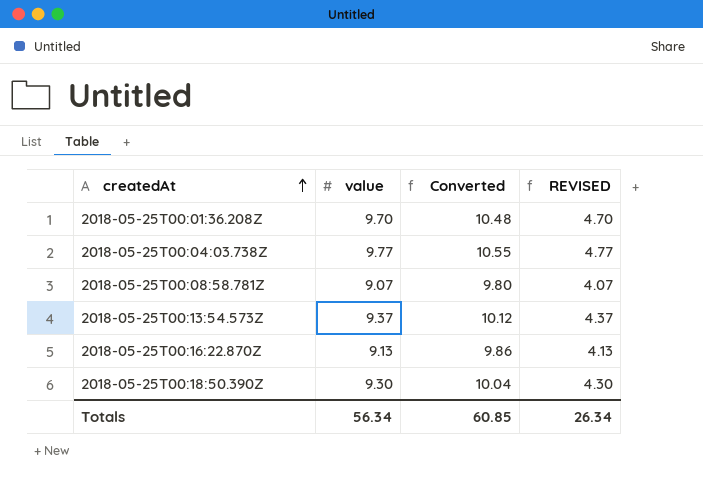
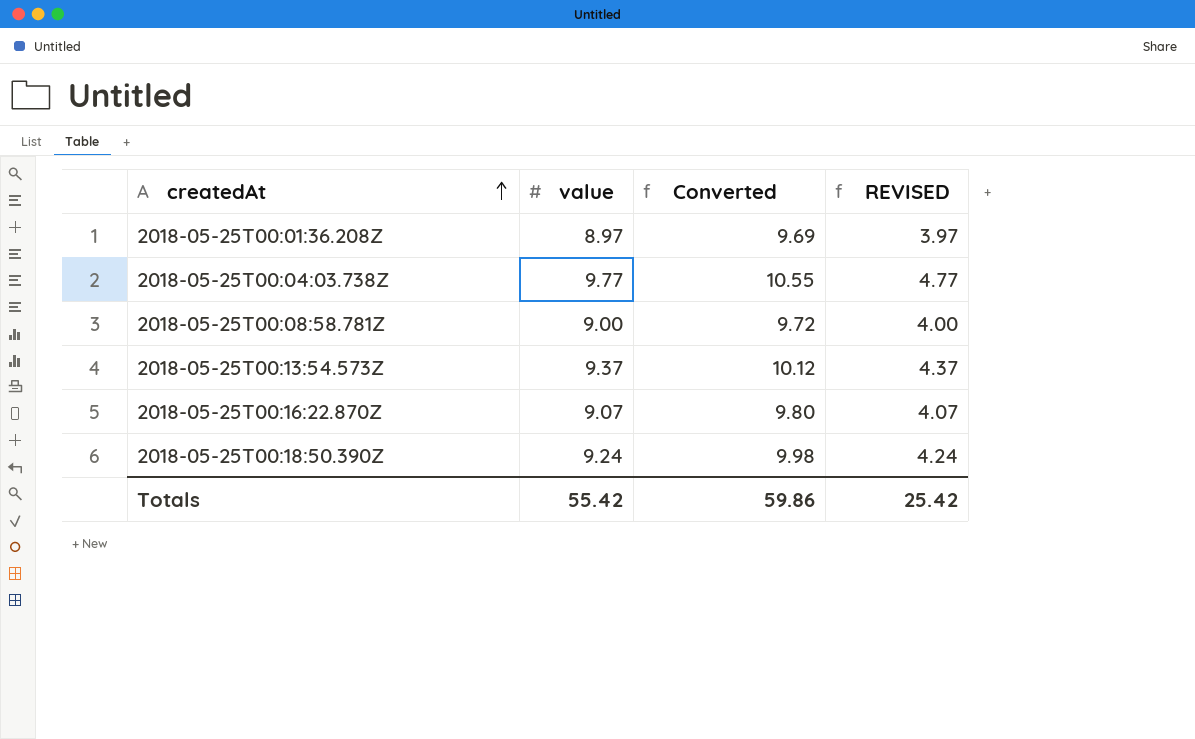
2018-05-25T00:01:36.208Z | value: 9.70 -> 8.97
2018-05-25T00:01:36.208Z | Converted: 10.48 -> 9.69
2018-05-25T00:01:36.208Z | REVISED: 4.70 -> 3.97
2018-05-25T00:08:58.781Z | value: 9.07 -> 9.00
2018-05-25T00:08:58.781Z | Converted: 9.80 -> 9.72
2018-05-25T00:08:58.781Z | REVISED: 4.07 -> 4.00
2018-05-25T00:16:22.870Z | value: 9.13 -> 9.07
2018-05-25T00:16:22.870Z | Converted: 9.86 -> 9.80
2018-05-25T00:16:22.870Z | REVISED: 4.13 -> 4.07
2018-05-25T00:18:50.390Z | value: 9.30 -> 9.24
2018-05-25T00:18:50.390Z | Converted: 10.04 -> 9.98
2018-05-25T00:18:50.390Z | REVISED: 4.30 -> 4.24
Totals | value: 56.34 -> 55.42
Totals | Converted: 60.85 -> 59.86
Totals | REVISED: 26.34 -> 25.42

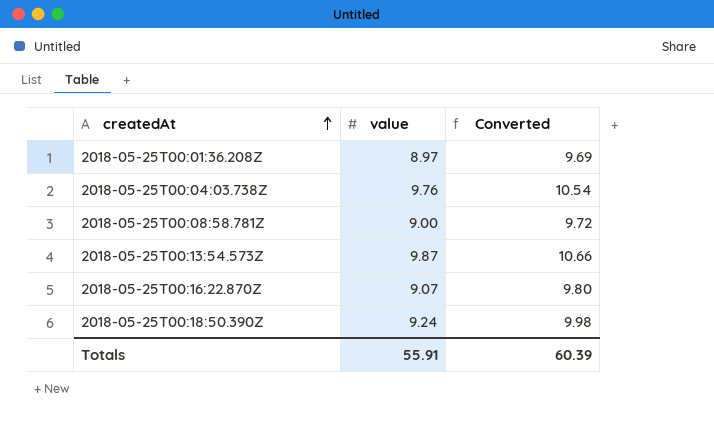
column REVISED | formula: [value] - 5 -> none
2018-05-25T00:04:03.738Z | value: 9.77 -> 9.76
2018-05-25T00:04:03.738Z | Converted: 10.55 -> 10.54
2018-05-25T00:13:54.573Z | value: 9.37 -> 9.87
2018-05-25T00:13:54.573Z | Converted: 10.12 -> 10.66
Totals | value: 55.42 -> 55.91
Totals | Converted: 59.86 -> 60.39

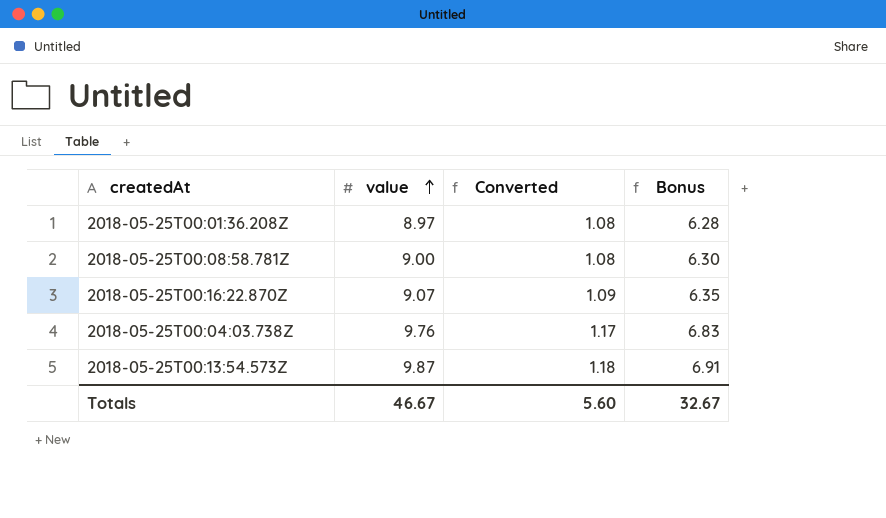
row order: createdAt ascending -> value ascending
column Converted | formula: [value] * 1.08 -> [value] * 0.12
column Bonus | formula: none -> [value] * 0.7
row 2018-05-25T00:18:50.390Z: 9.24 | 9.98 -> none
Totals | value: 55.91 -> 46.67
Totals | Converted: 60.39 -> 5.60

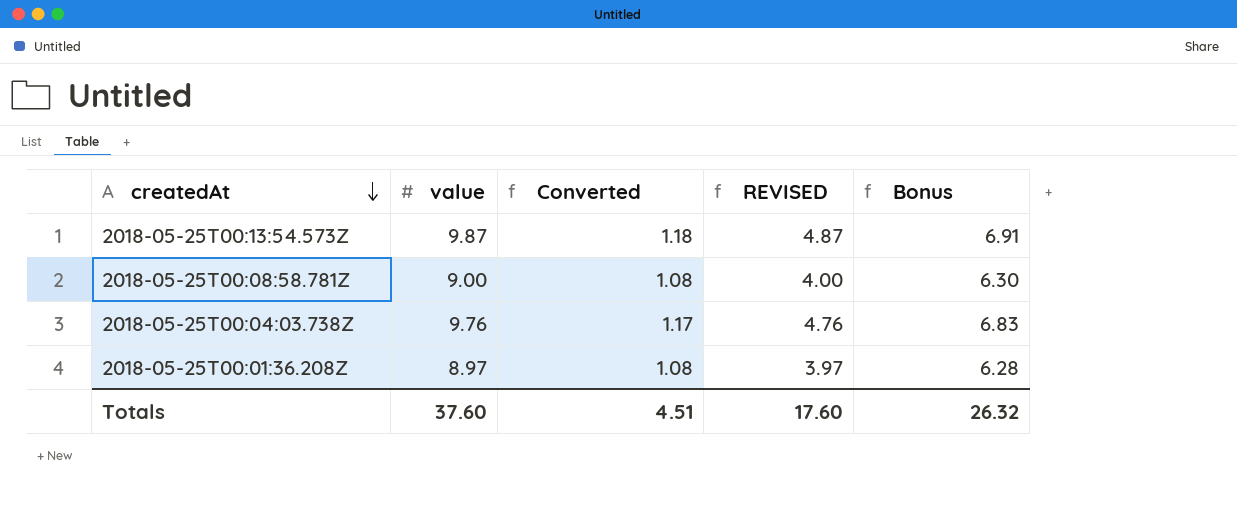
row order: value ascending -> createdAt descending
column REVISED | formula: none -> [value] - 5
row 2018-05-25T00:16:22.870Z: 9.07 | 1.09 | 6.35 -> none
Totals | value: 46.67 -> 37.60
Totals | Converted: 5.60 -> 4.51
Totals | Bonus: 32.67 -> 26.32

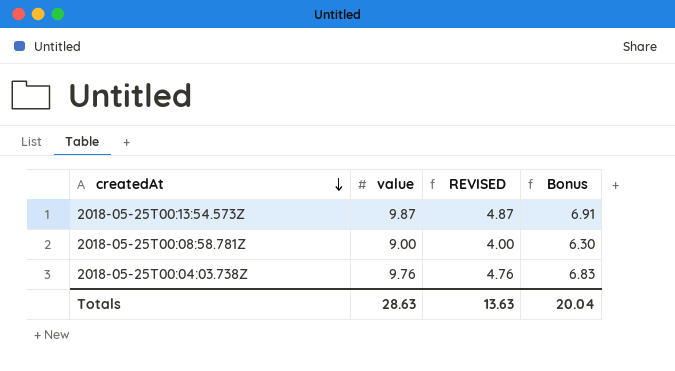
column Converted | formula: [value] * 0.12 -> none
row 2018-05-25T00:01:36.208Z: 8.97 | 1.08 | 3.97 | 6.28 -> none
Totals | value: 37.60 -> 28.63
Totals | REVISED: 17.60 -> 13.63
Totals | Bonus: 26.32 -> 20.04

